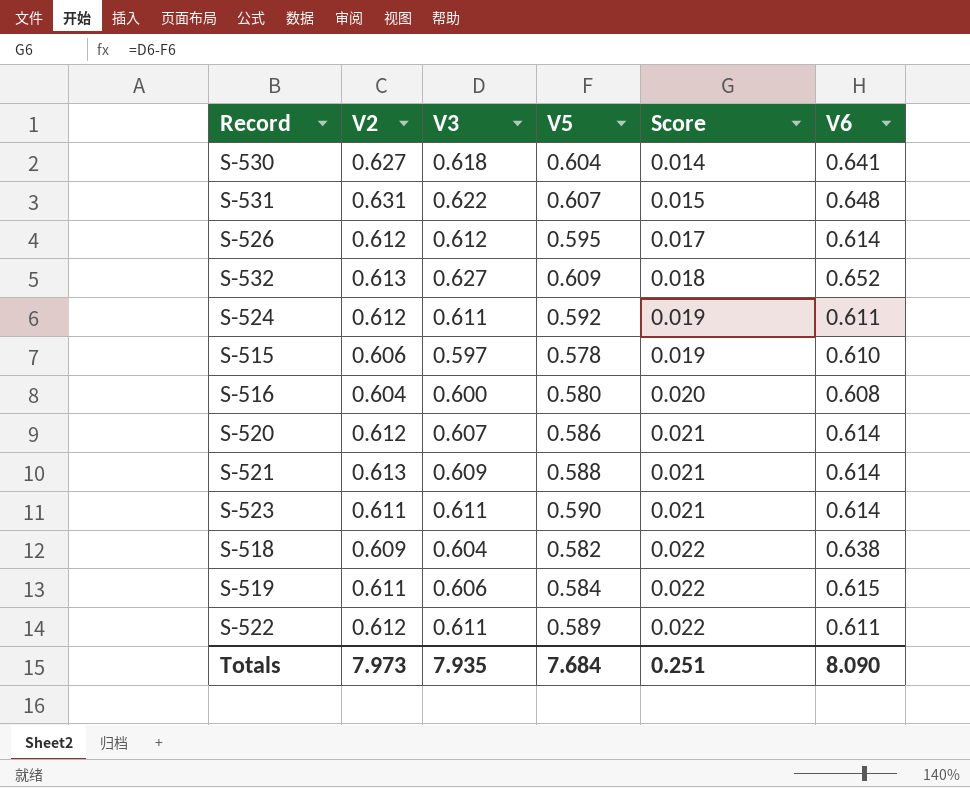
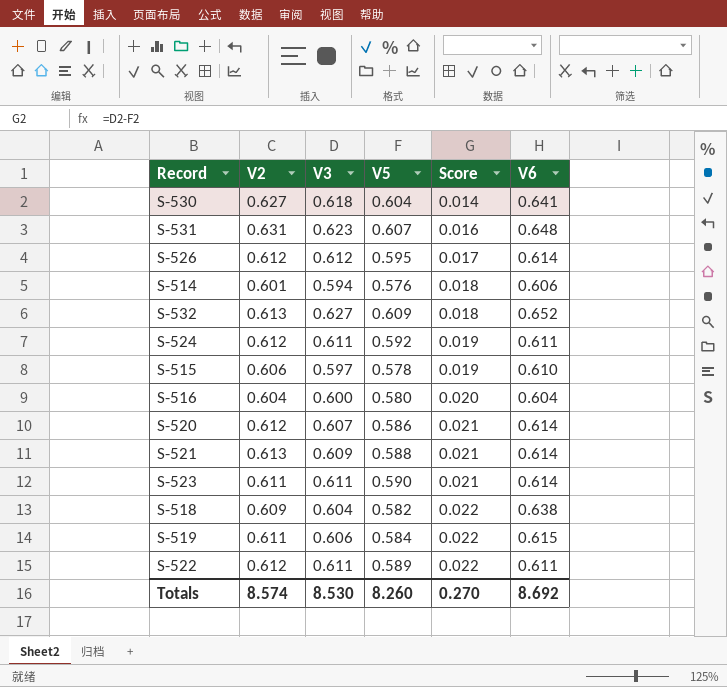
S-531 | V3: 0.622 -> 0.623
S-531 | Score: 0.015 -> 0.016
row S-514: none -> 0.601 | 0.594 | 0.576 | 0.018 | 0.606
S-516 | V6: 0.608 -> 0.604
Totals | V2: 7.973 -> 8.574
Totals | V3: 7.935 -> 8.530
Totals | V5: 7.684 -> 8.260
Totals | Score: 0.251 -> 0.270
Totals | V6: 8.090 -> 8.692

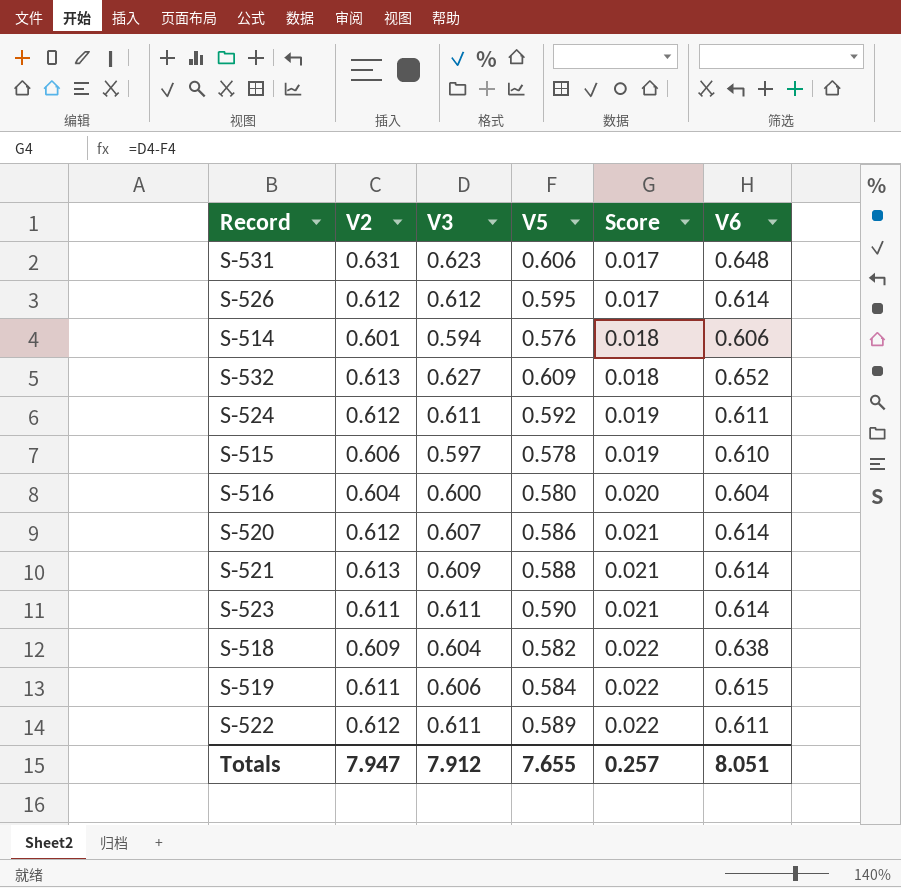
row S-530: 0.627 | 0.618 | 0.604 | 0.014 | 0.641 -> none
S-531 | V5: 0.607 -> 0.606
S-531 | Score: 0.016 -> 0.017
Totals | V2: 8.574 -> 7.947
Totals | V3: 8.530 -> 7.912
Totals | V5: 8.260 -> 7.655
Totals | Score: 0.270 -> 0.257
Totals | V6: 8.692 -> 8.051

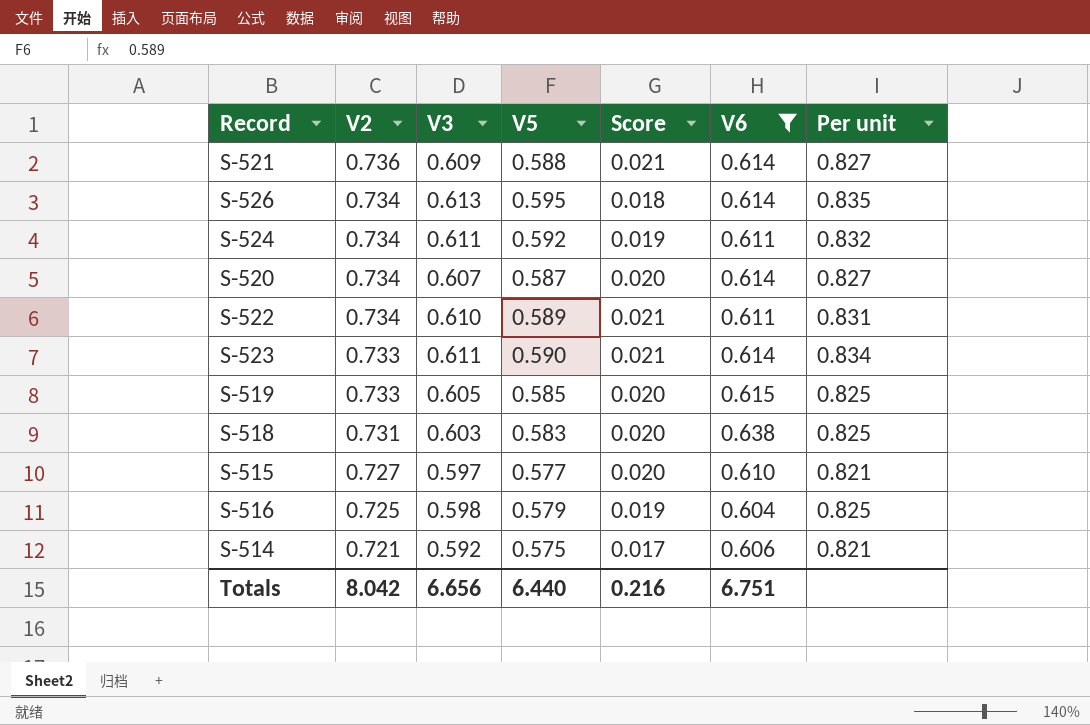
filter: none -> V6 <= 0.638
row order: Score ascending -> V2 descending
column Per unit | formula: none -> [V3] / [V2]
S-521 | V2: 0.613 -> 0.736
S-526 | V2: 0.612 -> 0.734
S-526 | V3: 0.612 -> 0.613
S-526 | Score: 0.017 -> 0.018
S-524 | V2: 0.612 -> 0.734
S-520 | V2: 0.612 -> 0.734
S-520 | V5: 0.586 -> 0.587
S-520 | Score: 0.021 -> 0.020
S-522 | V2: 0.612 -> 0.734
S-522 | V3: 0.611 -> 0.610
S-522 | Score: 0.022 -> 0.021
S-523 | V2: 0.611 -> 0.733
S-519 | V2: 0.611 -> 0.733
S-519 | V3: 0.606 -> 0.605
S-519 | V5: 0.584 -> 0.585
S-519 | Score: 0.022 -> 0.020
S-518 | V2: 0.609 -> 0.731
S-518 | V3: 0.604 -> 0.603
S-518 | V5: 0.582 -> 0.583
S-518 | Score: 0.022 -> 0.020
S-515 | V2: 0.606 -> 0.727
S-515 | V5: 0.578 -> 0.577
S-515 | Score: 0.019 -> 0.020
S-516 | V2: 0.604 -> 0.725
S-516 | V3: 0.600 -> 0.598
S-516 | V5: 0.580 -> 0.579
S-516 | Score: 0.020 -> 0.019
S-514 | V2: 0.601 -> 0.721
S-514 | V3: 0.594 -> 0.592
S-514 | V5: 0.576 -> 0.575
S-514 | Score: 0.018 -> 0.017
Totals | V2: 7.947 -> 8.042
Totals | V3: 7.912 -> 6.656
Totals | V5: 7.655 -> 6.440
Totals | Score: 0.257 -> 0.216
Totals | V6: 8.051 -> 6.751

